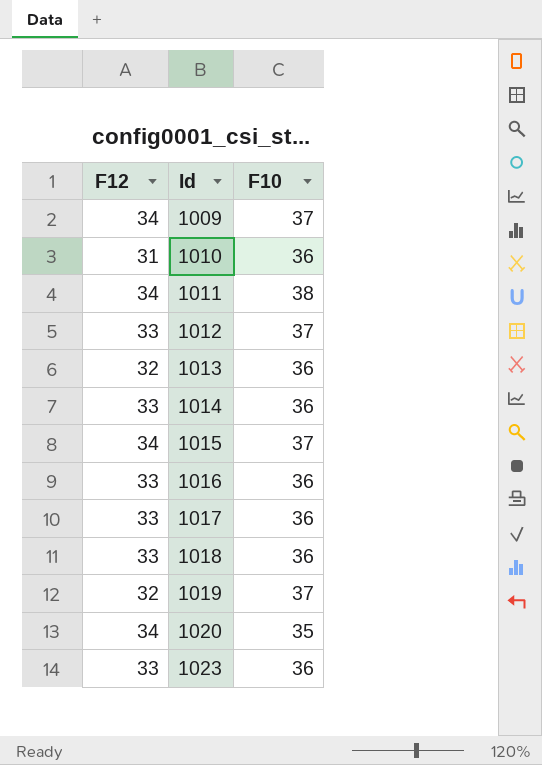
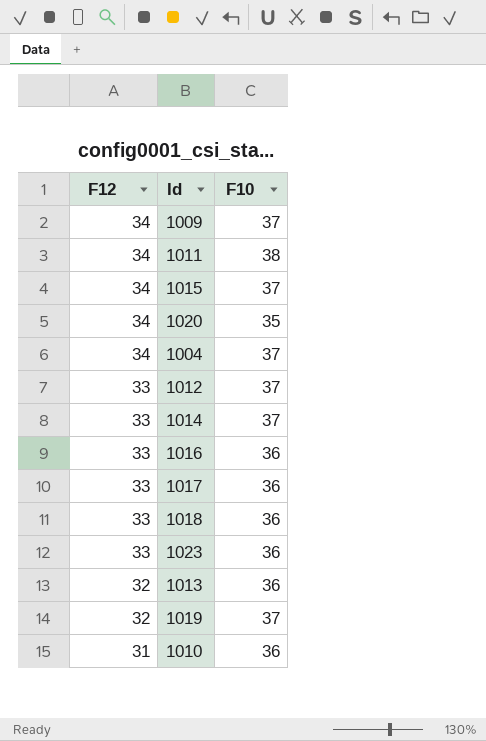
row order: Id ascending -> F12 descending
row 1004: none -> 34 | 37
1014 | F10: 36 -> 37

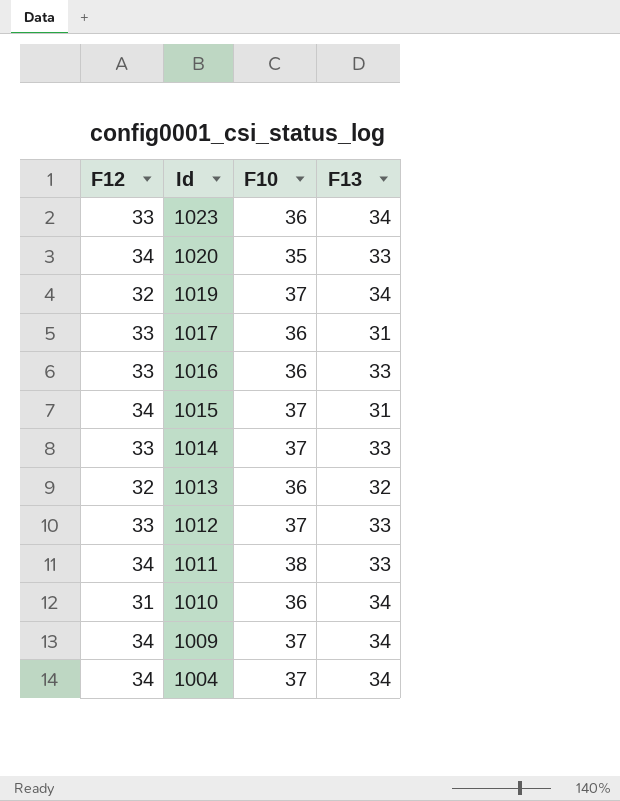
row order: F12 descending -> Id descending
column F13 | position: none -> 4
row 1018: 33 | 36 -> none

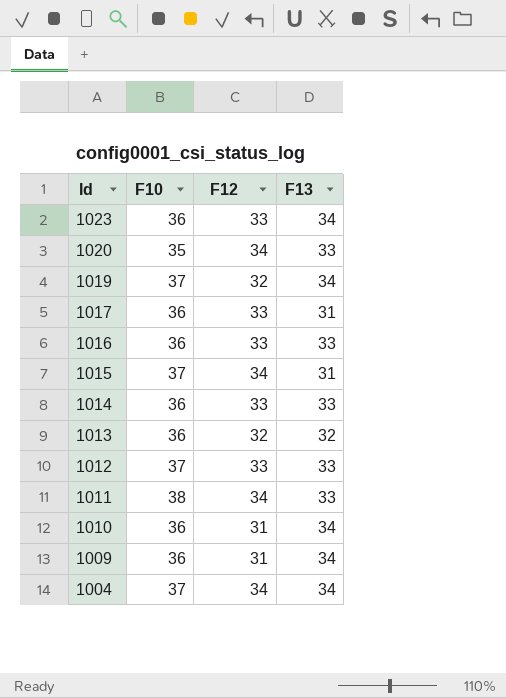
column F12 | position: 1 -> 3
1014 | F10: 37 -> 36
1009 | F10: 37 -> 36
1009 | F12: 34 -> 31

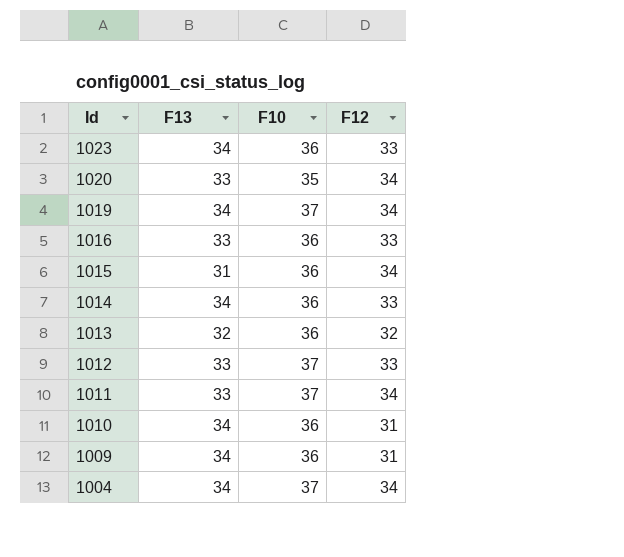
column F13 | position: 4 -> 2
row 1017: 36 | 33 | 31 -> none
1019 | F12: 32 -> 34
1015 | F10: 37 -> 36
1014 | F13: 33 -> 34
1011 | F10: 38 -> 37

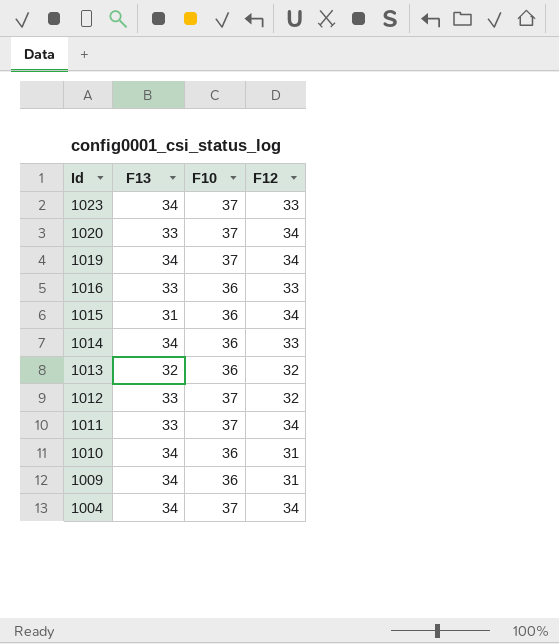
1023 | F10: 36 -> 37
1020 | F10: 35 -> 37
1012 | F12: 33 -> 32

